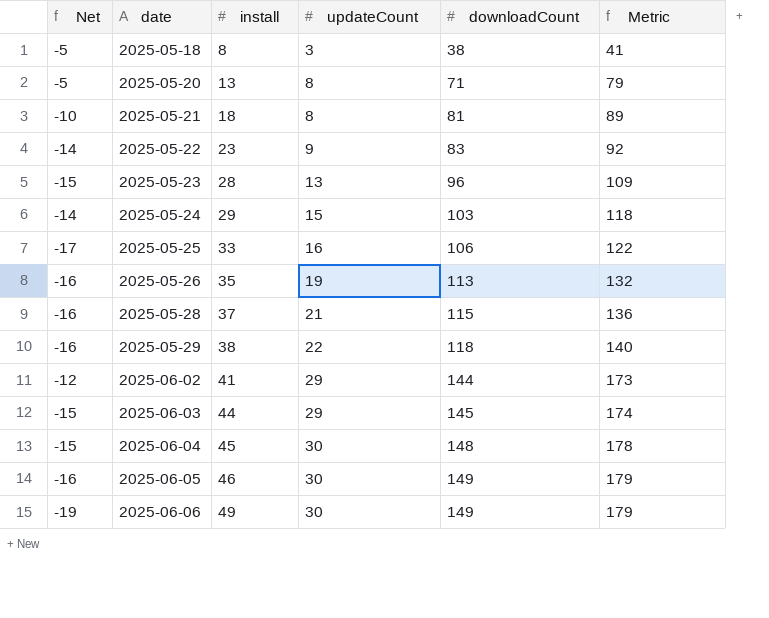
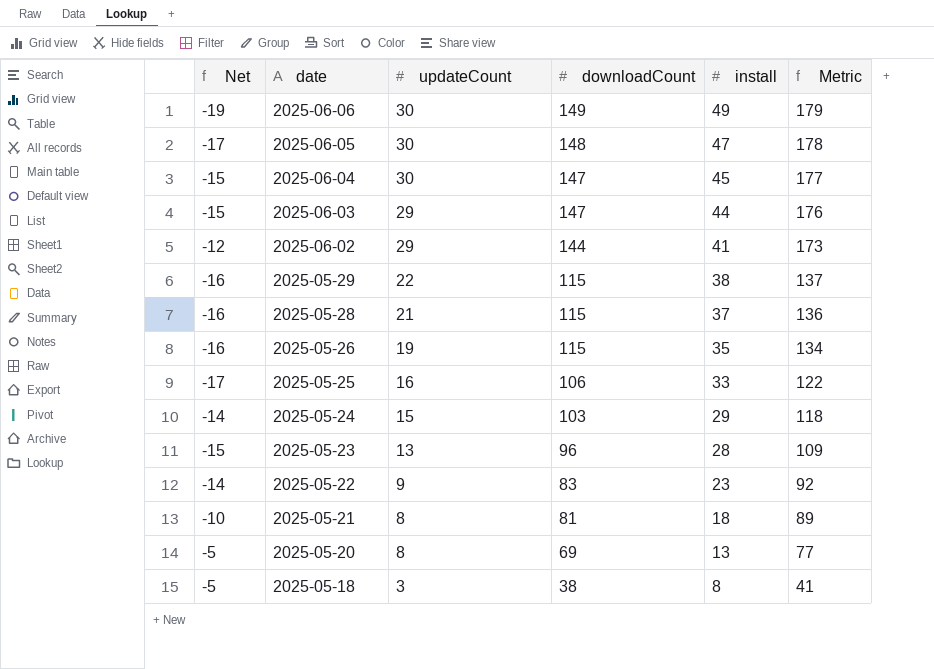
row order: date ascending -> date descending
column install | position: 3 -> 5
2025-06-05 | Net: -16 -> -17
2025-06-05 | downloadCount: 149 -> 148
2025-06-05 | install: 46 -> 47
2025-06-05 | Metric: 179 -> 178
2025-06-04 | downloadCount: 148 -> 147
2025-06-04 | Metric: 178 -> 177
2025-06-03 | downloadCount: 145 -> 147
2025-06-03 | Metric: 174 -> 176
2025-05-29 | downloadCount: 118 -> 115
2025-05-29 | Metric: 140 -> 137
2025-05-26 | downloadCount: 113 -> 115
2025-05-26 | Metric: 132 -> 134
2025-05-20 | downloadCount: 71 -> 69
2025-05-20 | Metric: 79 -> 77

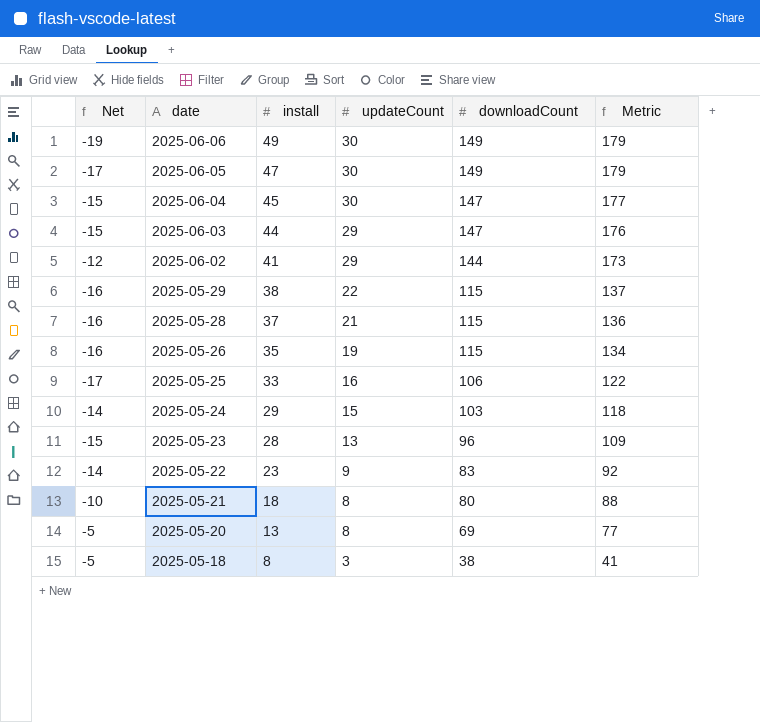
column install | position: 5 -> 3
2025-06-05 | downloadCount: 148 -> 149
2025-06-05 | Metric: 178 -> 179
2025-05-21 | downloadCount: 81 -> 80
2025-05-21 | Metric: 89 -> 88

